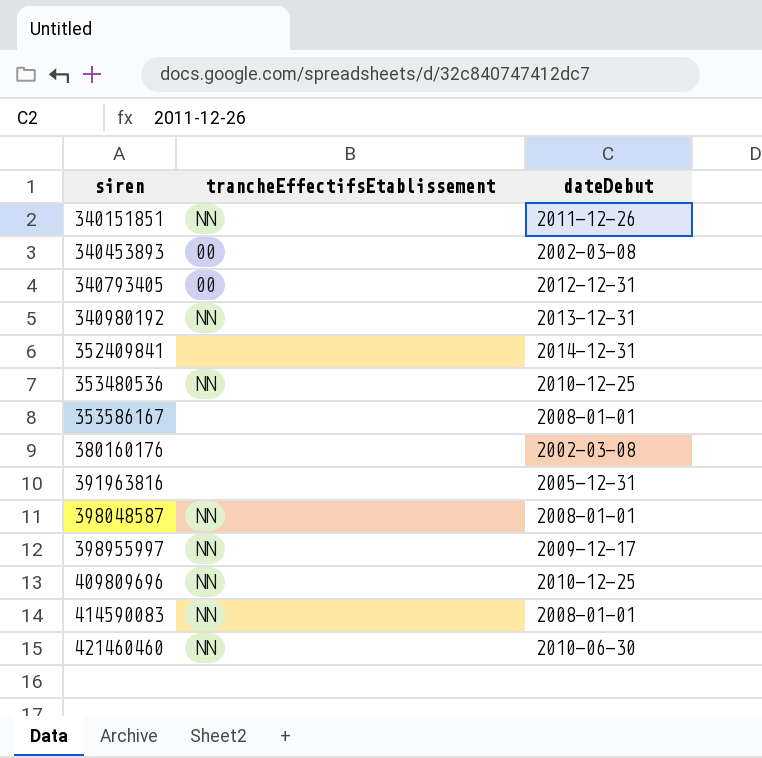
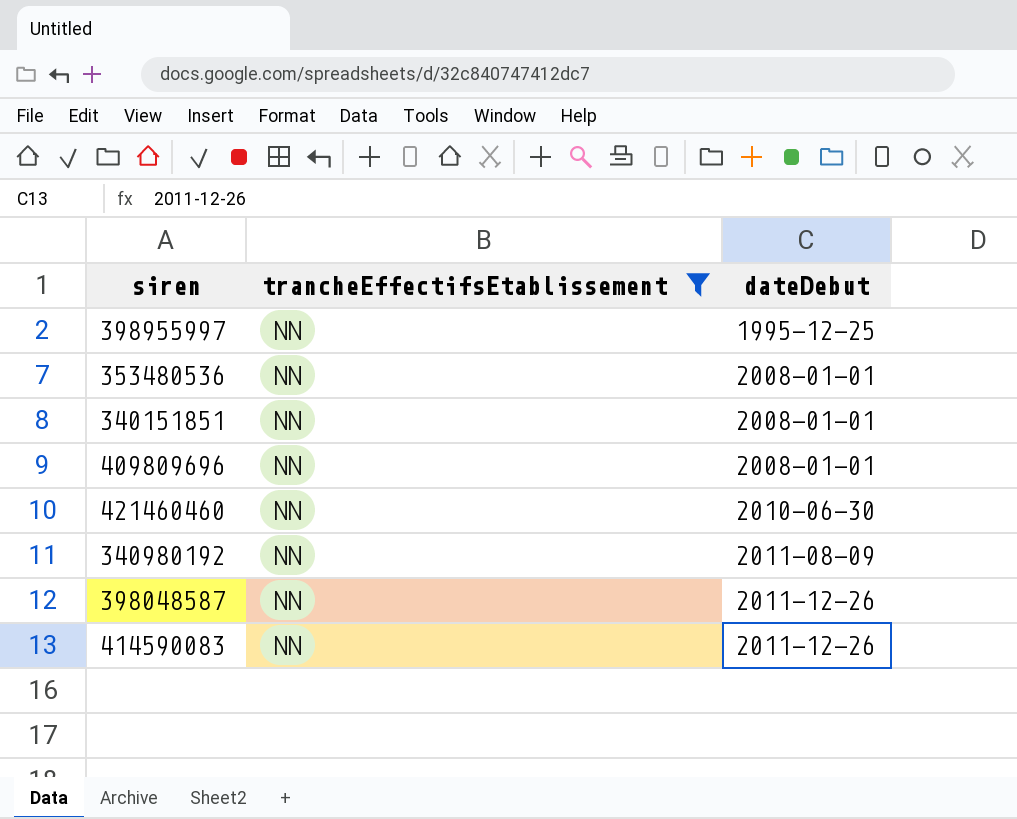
filter: none -> trancheEffectifsEtablissement = NN
row order: siren ascending -> dateDebut ascending
398955997 | dateDebut: 2009-12-17 -> 1995-12-25
353480536 | dateDebut: 2010-12-25 -> 2008-01-01
340151851 | dateDebut: 2011-12-26 -> 2008-01-01
409809696 | dateDebut: 2010-12-25 -> 2008-01-01
340980192 | dateDebut: 2013-12-31 -> 2011-08-09
398048587 | dateDebut: 2008-01-01 -> 2011-12-26
414590083 | dateDebut: 2008-01-01 -> 2011-12-26

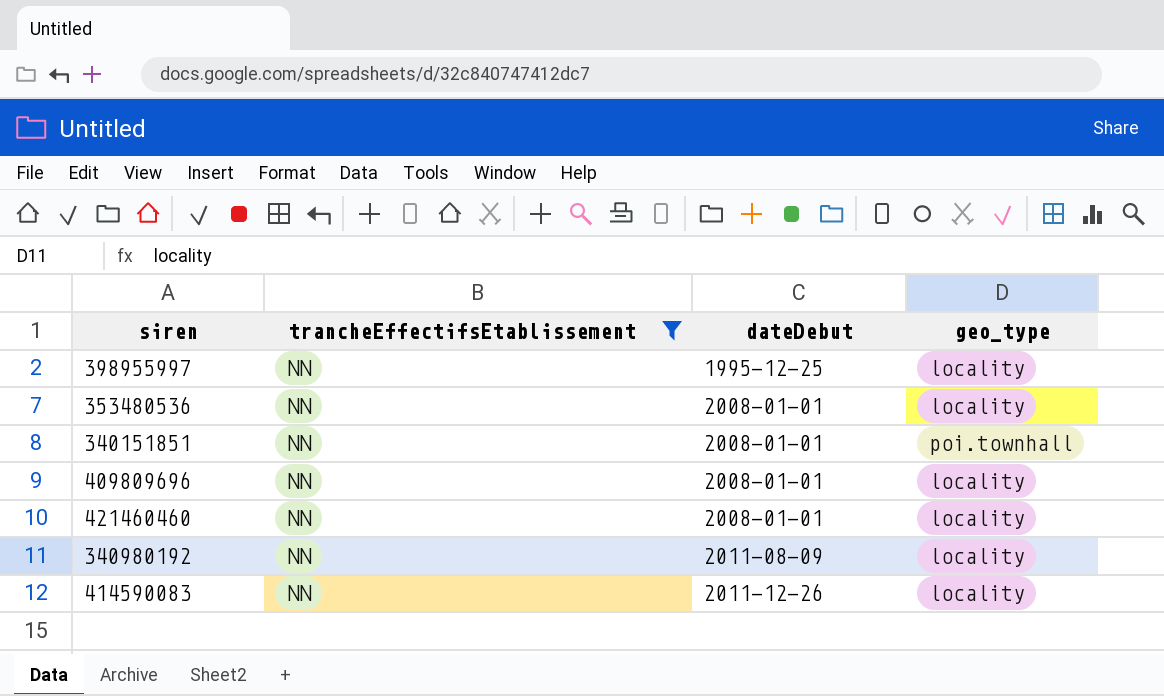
column geo_type | position: none -> 4
row 398048587: NN | 2011-12-26 -> none
421460460 | dateDebut: 2010-06-30 -> 2008-01-01

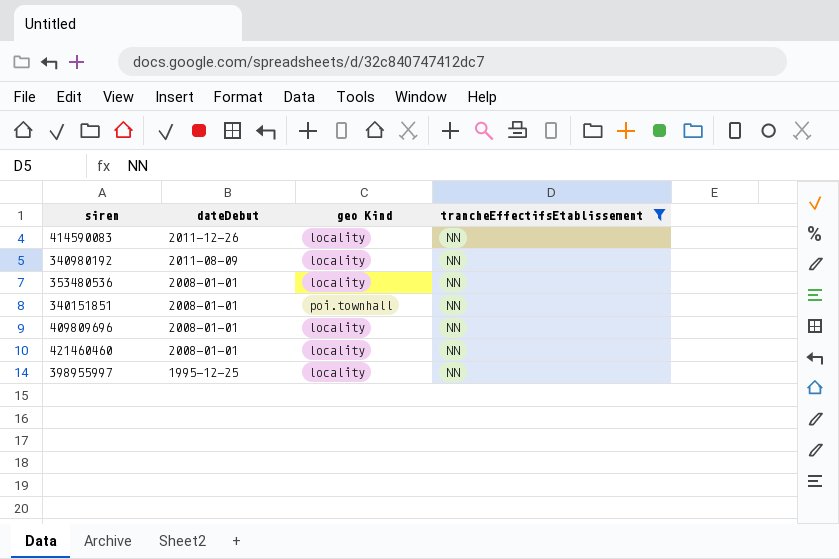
row order: dateDebut ascending -> dateDebut descending
column name: geo_type -> geo Kind
column trancheEffectifsEtablissement | position: 2 -> 4

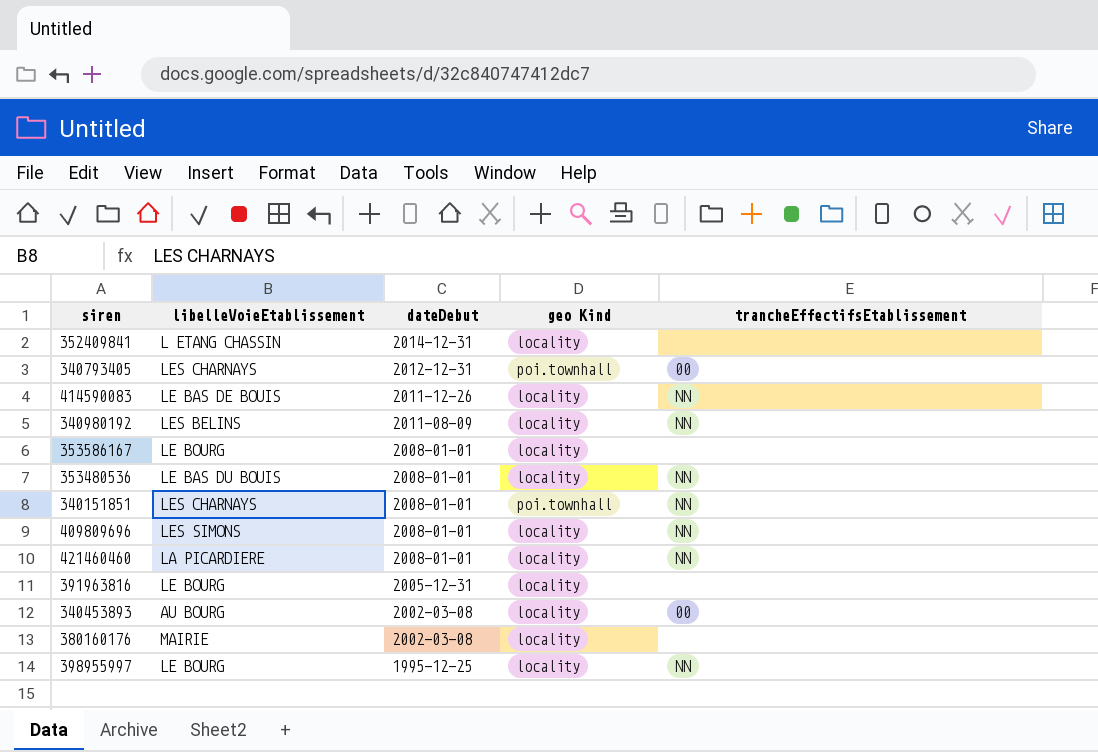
filter: trancheEffectifsEtablissement = NN -> none
column libelleVoieEtablissement | position: none -> 2

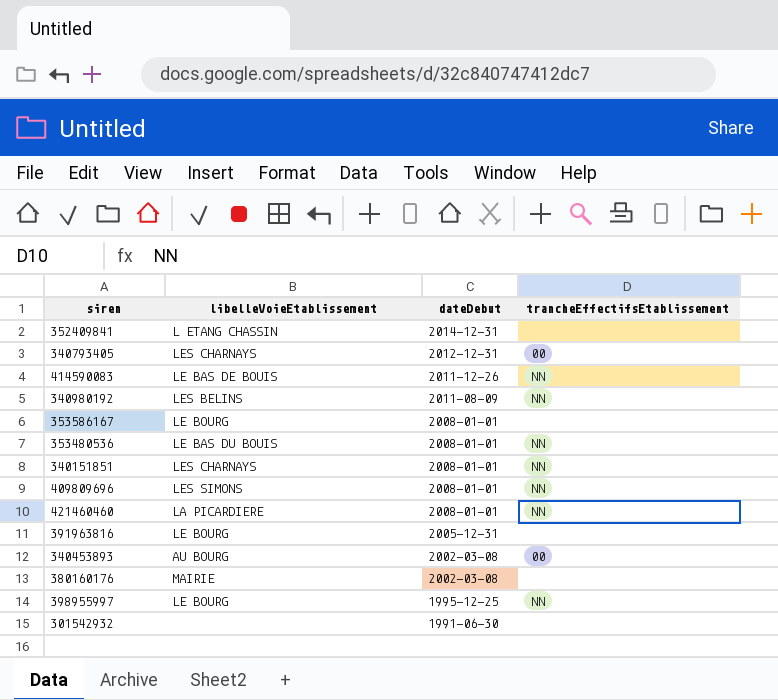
column geo Kind | position: 4 -> none
row 301542932: none -> none | 1991-06-30 | none

